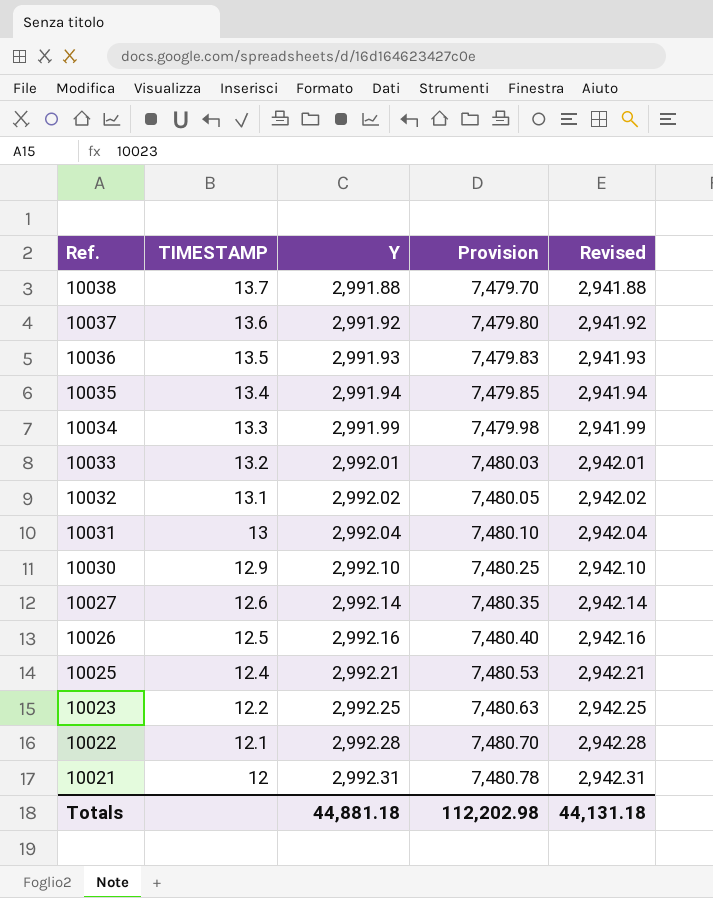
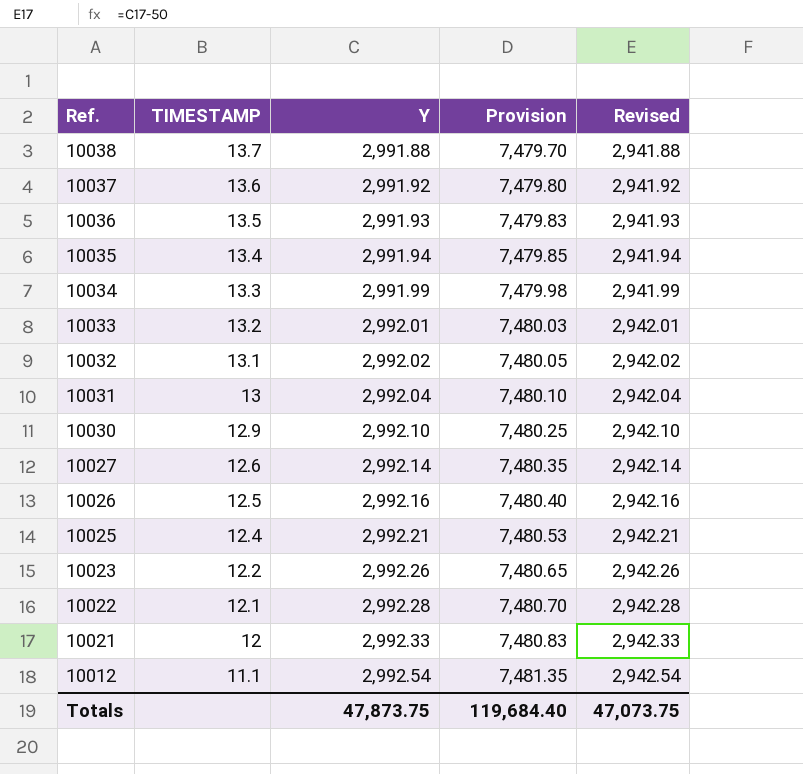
10023 | Y: 2,992.25 -> 2,992.26
10023 | Provision: 7,480.63 -> 7,480.65
10023 | Revised: 2,942.25 -> 2,942.26
10021 | Y: 2,992.31 -> 2,992.33
10021 | Provision: 7,480.78 -> 7,480.83
10021 | Revised: 2,942.31 -> 2,942.33
row 10012: none -> 11.1 | 2,992.54 | 7,481.35 | 2,942.54
Totals | Y: 44,881.18 -> 47,873.75
Totals | Provision: 112,202.98 -> 119,684.40
Totals | Revised: 44,131.18 -> 47,073.75

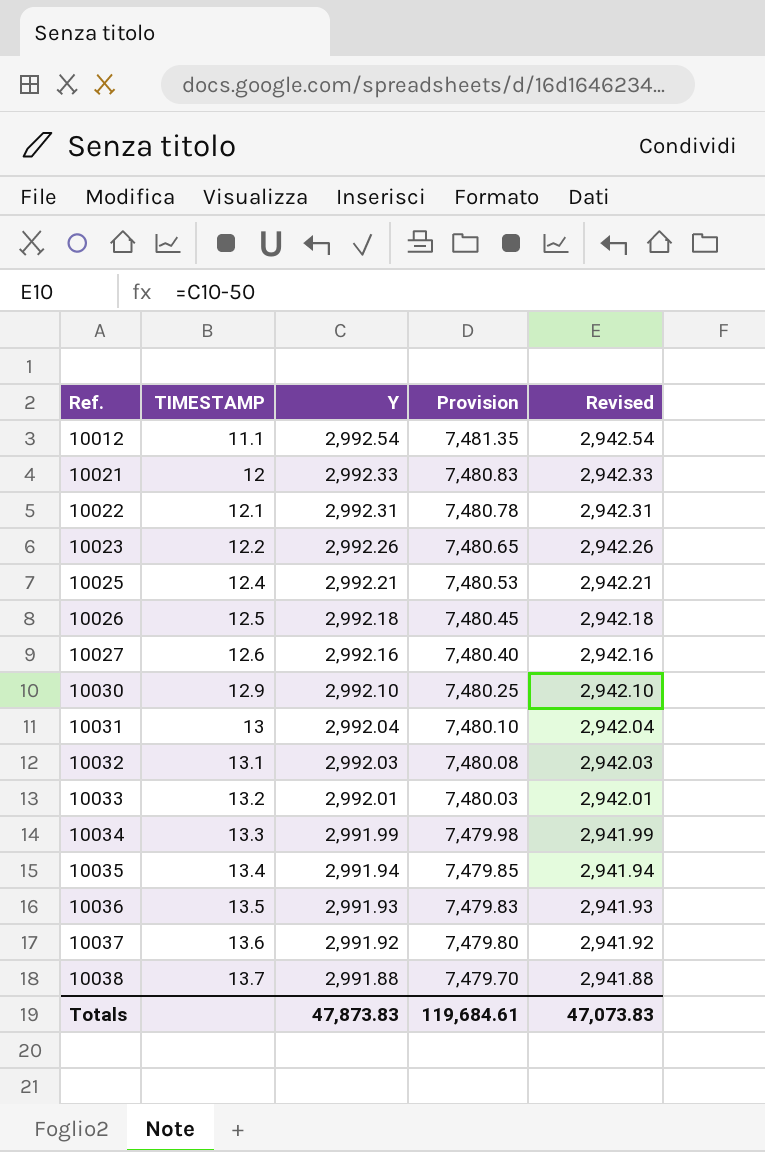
row order: Ref. descending -> Ref. ascending
10022 | Y: 2,992.28 -> 2,992.31
10022 | Provision: 7,480.70 -> 7,480.78
10022 | Revised: 2,942.28 -> 2,942.31
10026 | Y: 2,992.16 -> 2,992.18
10026 | Provision: 7,480.40 -> 7,480.45
10026 | Revised: 2,942.16 -> 2,942.18
10027 | Y: 2,992.14 -> 2,992.16
10027 | Provision: 7,480.35 -> 7,480.40
10027 | Revised: 2,942.14 -> 2,942.16
10032 | Y: 2,992.02 -> 2,992.03
10032 | Provision: 7,480.05 -> 7,480.08
10032 | Revised: 2,942.02 -> 2,942.03
Totals | Y: 47,873.75 -> 47,873.83
Totals | Provision: 119,684.40 -> 119,684.61
Totals | Revised: 47,073.75 -> 47,073.83

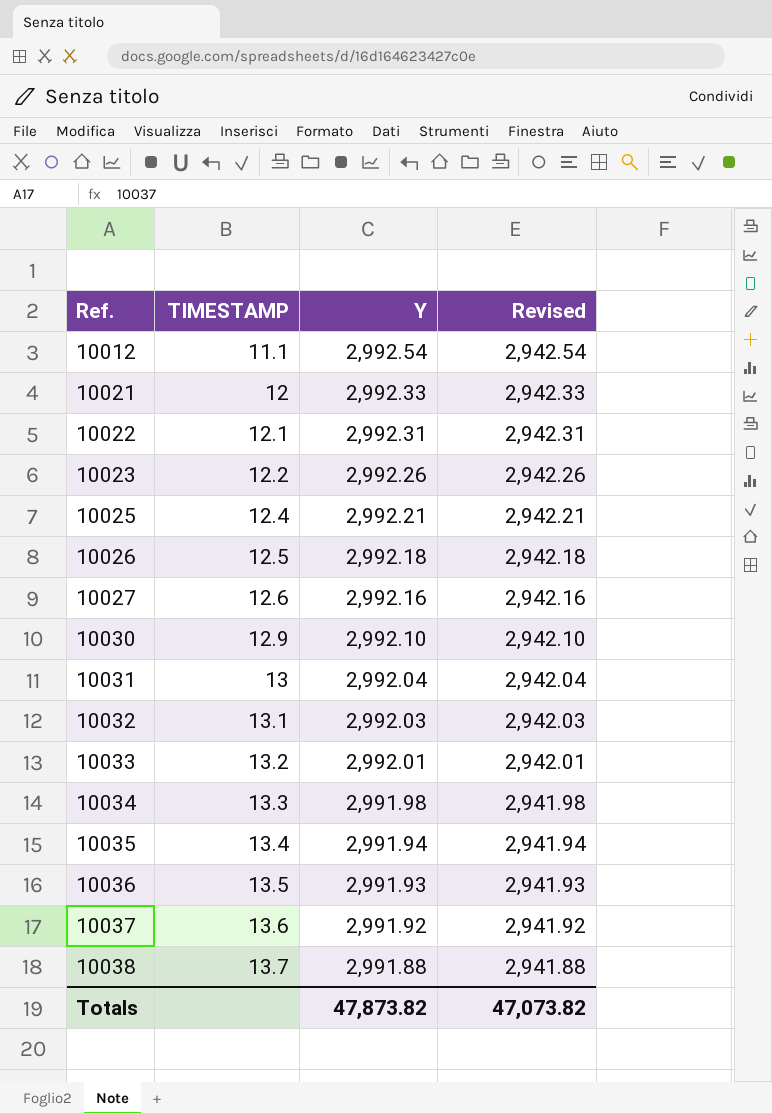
column Provision | formula: [Y] * 2.5 -> none
10034 | Y: 2,991.99 -> 2,991.98
10034 | Revised: 2,941.99 -> 2,941.98
Totals | Y: 47,873.83 -> 47,873.82
Totals | Revised: 47,073.83 -> 47,073.82

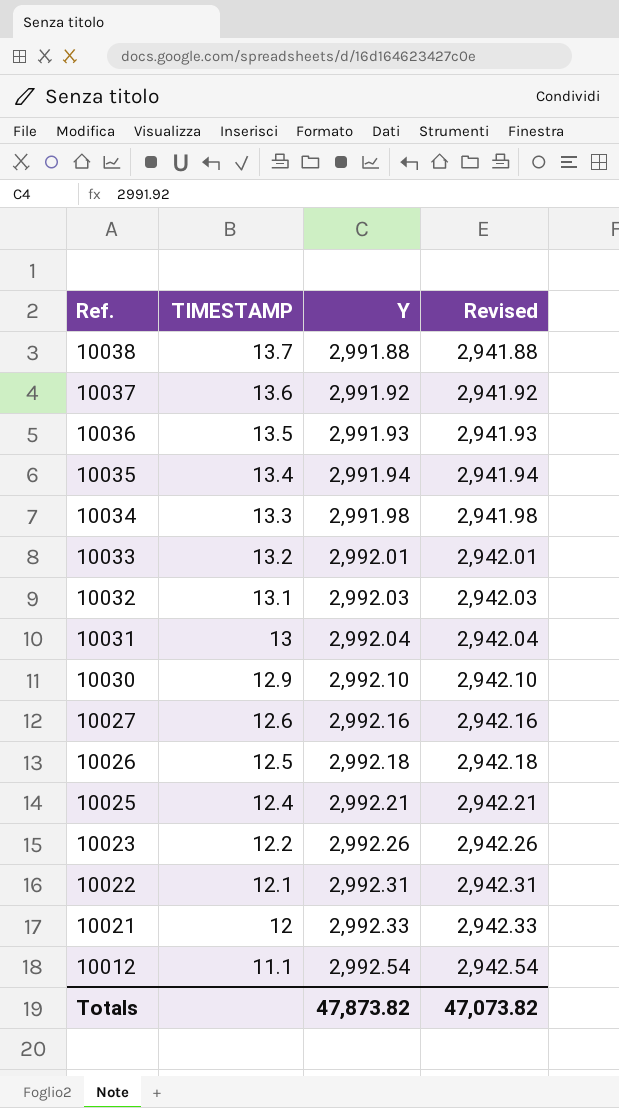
row order: Ref. ascending -> Ref. descending

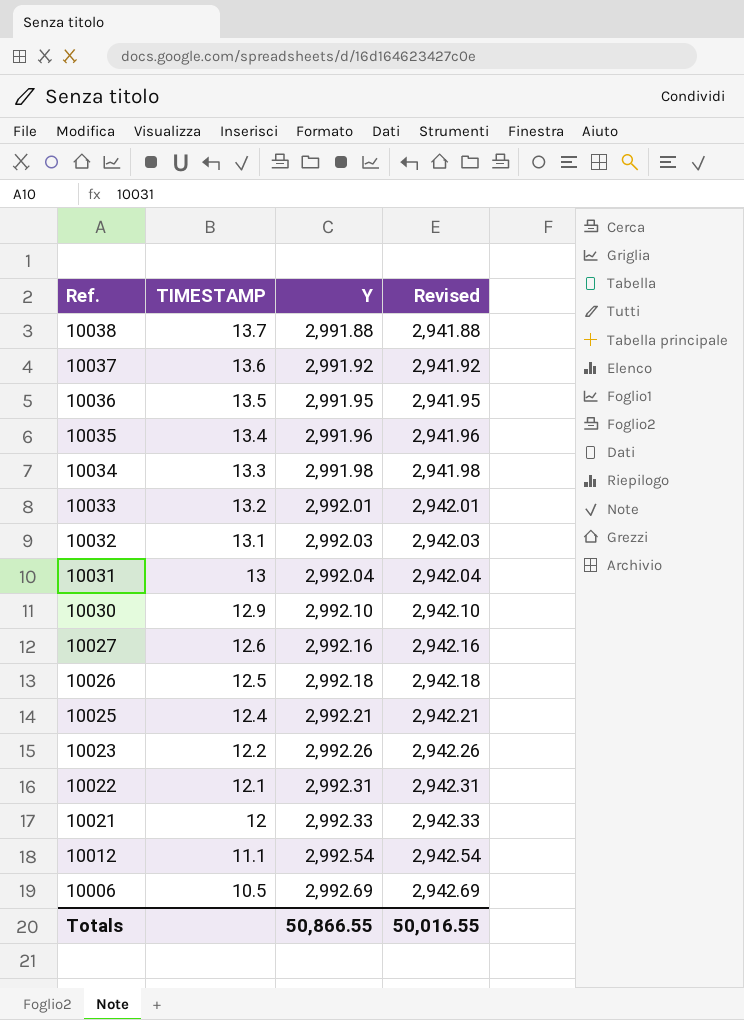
10036 | Y: 2,991.93 -> 2,991.95
10036 | Revised: 2,941.93 -> 2,941.95
10035 | Y: 2,991.94 -> 2,991.96
10035 | Revised: 2,941.94 -> 2,941.96
row 10006: none -> 10.5 | 2,992.69 | 2,942.69
Totals | Y: 47,873.82 -> 50,866.55
Totals | Revised: 47,073.82 -> 50,016.55

